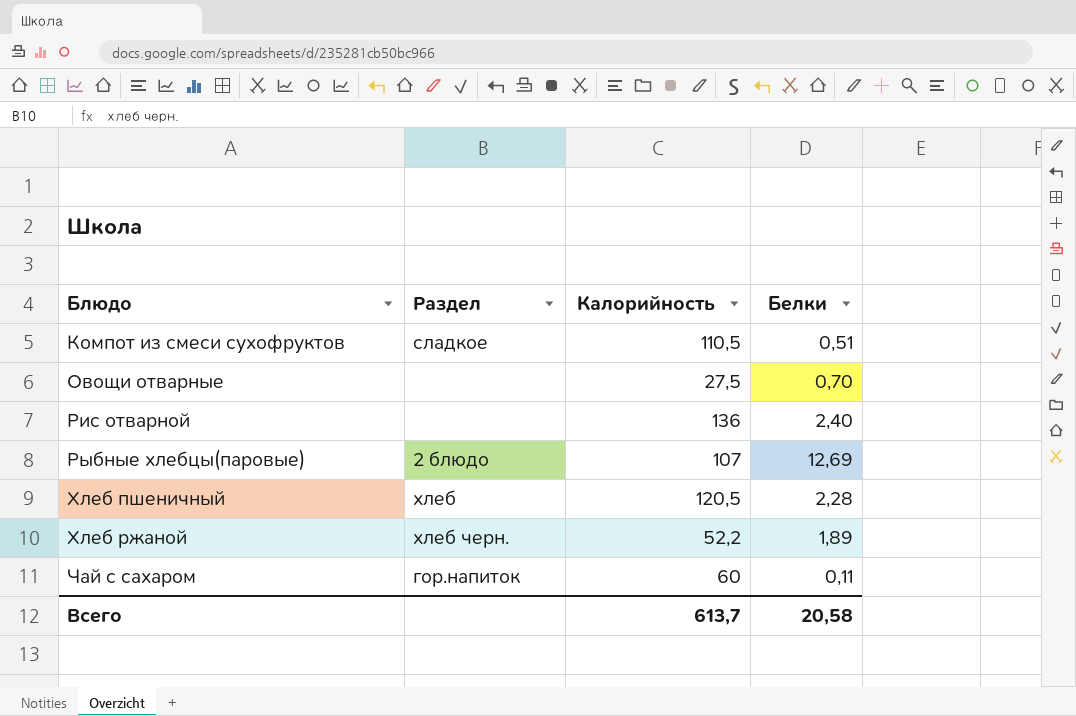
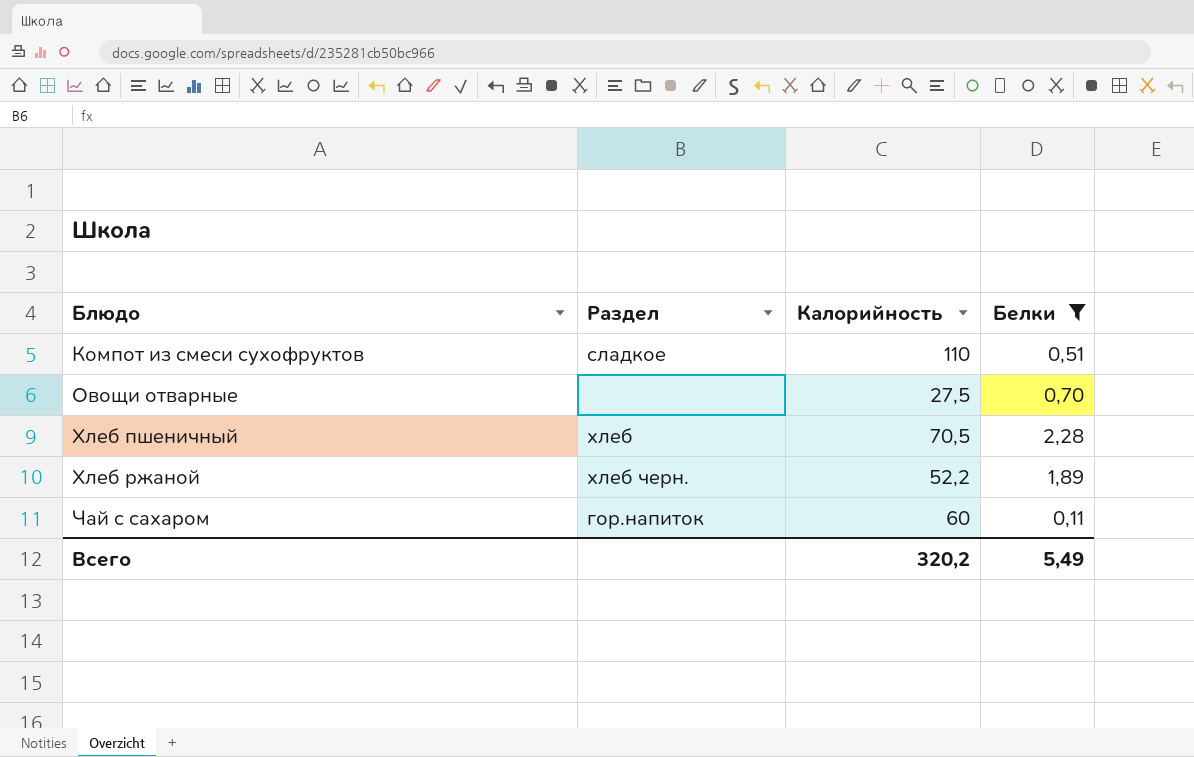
filter: none -> Белки <= 2,28
Компот из смеси сухофруктов | Калорийность: 110,5 -> 110
Хлеб пшеничный | Калорийность: 120,5 -> 70,5
Всего | Калорийность: 613,7 -> 320,2
Всего | Белки: 20,58 -> 5,49

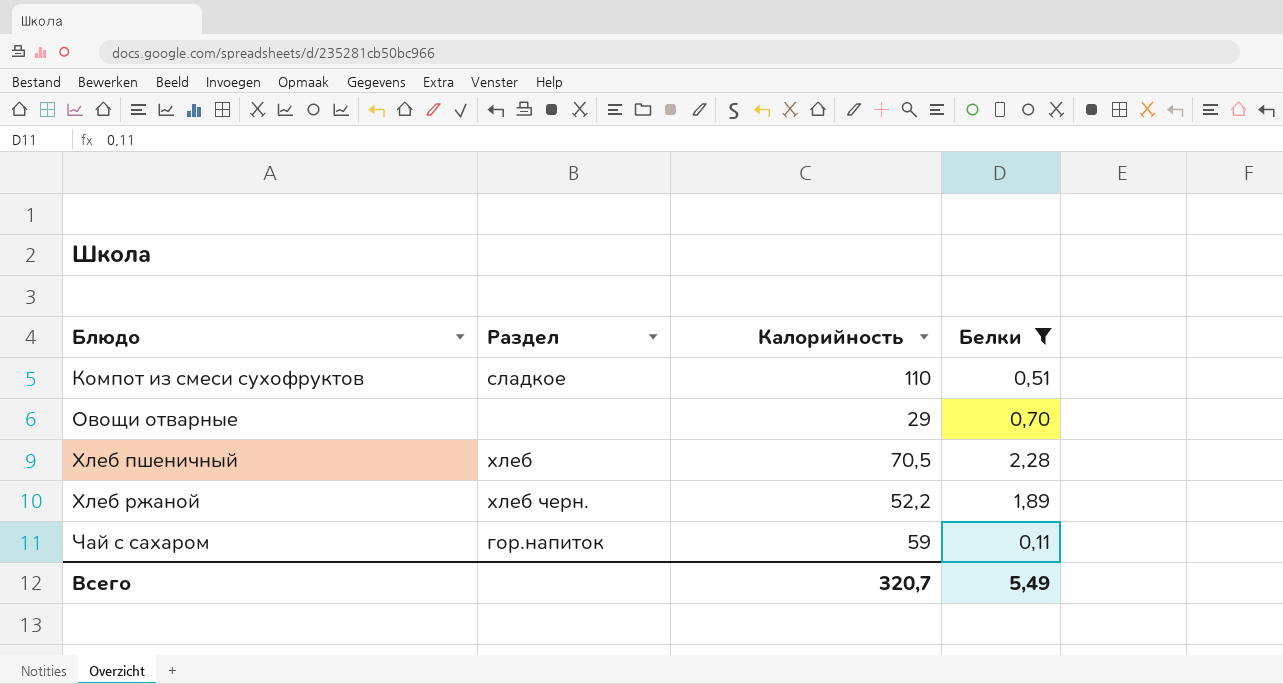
Овощи отварные | Калорийность: 27,5 -> 29
Чай с сахаром | Калорийность: 60 -> 59
Всего | Калорийность: 320,2 -> 320,7

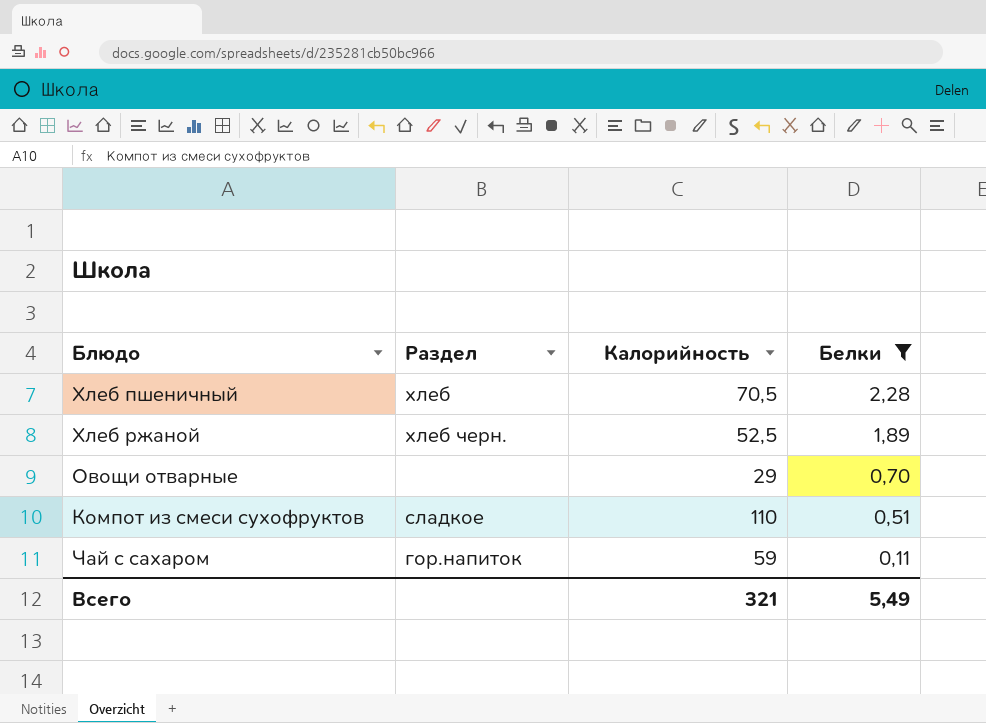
row order: Блюдо ascending -> Белки descending
Хлеб ржаной | Калорийность: 52,2 -> 52,5
Всего | Калорийность: 320,7 -> 321

